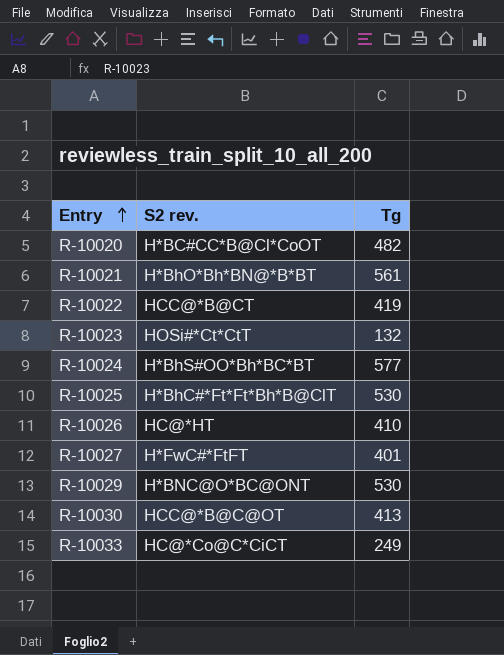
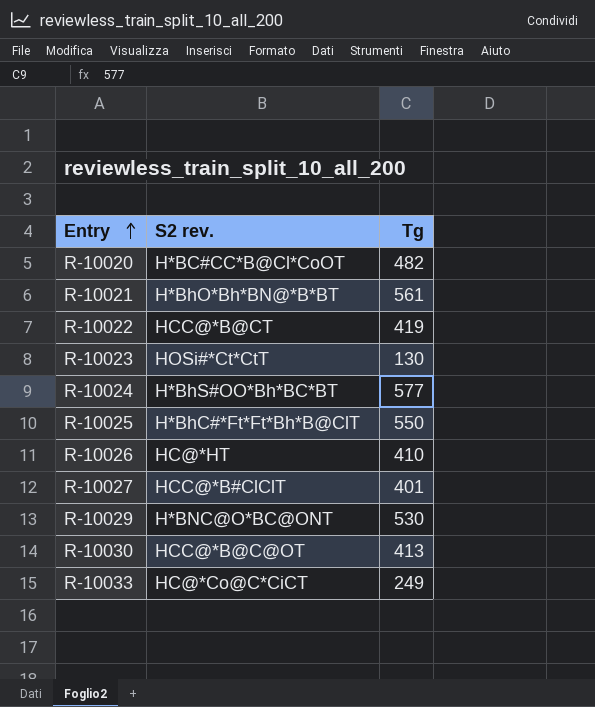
R-10023 | Tg: 132 -> 130
R-10025 | Tg: 530 -> 550
R-10027 | S2 rev.: H*FwC#*FtFT -> HCC@*B#ClClT

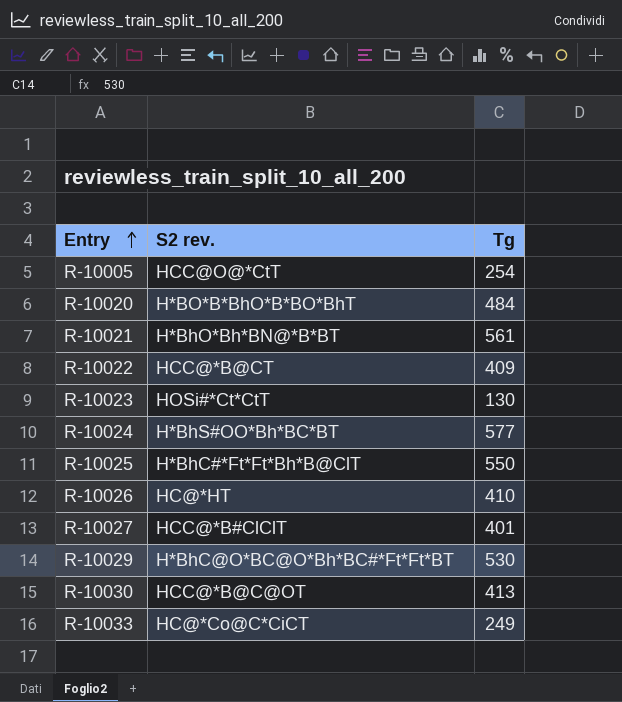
row R-10005: none -> HCC@O@*CtT | 254
R-10020 | S2 rev.: H*BC#CC*B@Cl*CoOT -> H*BO*B*BhO*B*BO*BhT
R-10020 | Tg: 482 -> 484
R-10022 | Tg: 419 -> 409
R-10029 | S2 rev.: H*BNC@O*BC@ONT -> H*BhC@O*BC@O*Bh*BC#*Ft*Ft*BT

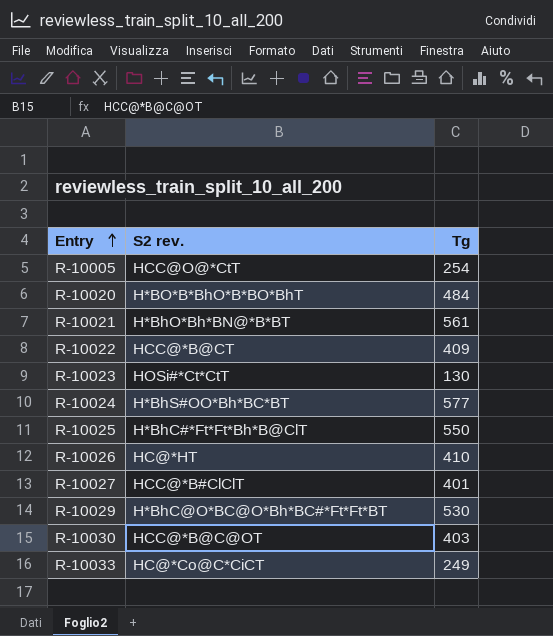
R-10030 | Tg: 413 -> 403

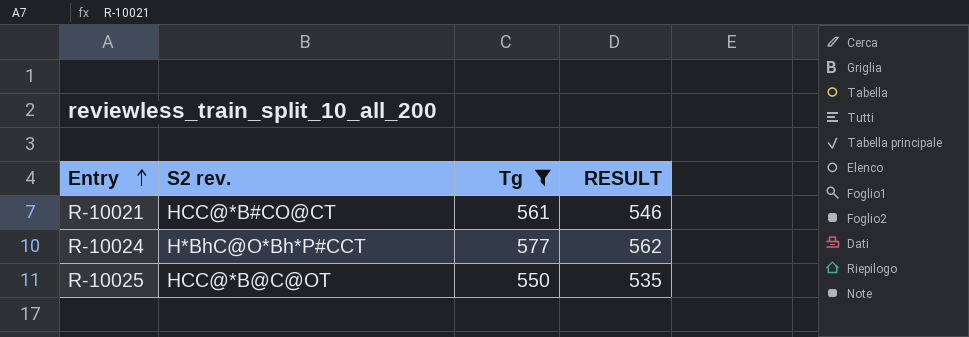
filter: none -> Tg >= 550
column RESULT | formula: none -> [Tg] - 15
R-10021 | S2 rev.: H*BhO*Bh*BN@*B*BT -> HCC@*B#CO@CT
R-10024 | S2 rev.: H*BhS#OO*Bh*BC*BT -> H*BhC@O*Bh*P#CCT
R-10025 | S2 rev.: H*BhC#*Ft*Ft*Bh*B@ClT -> HCC@*B@C@OT

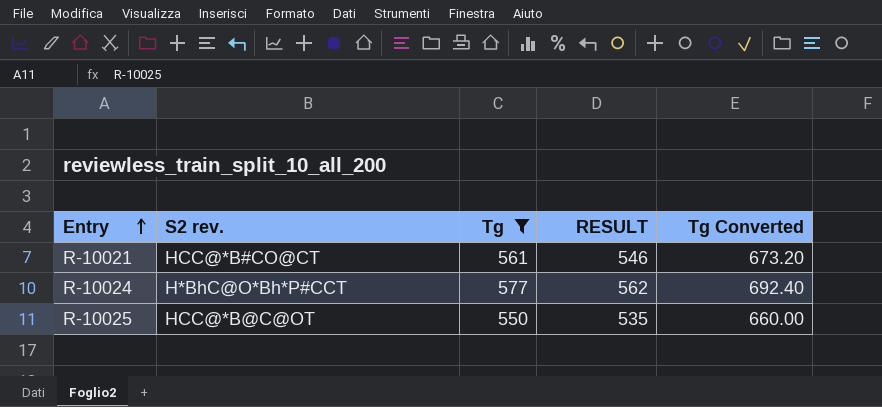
column Tg Converted | formula: none -> [Tg] * 1.2

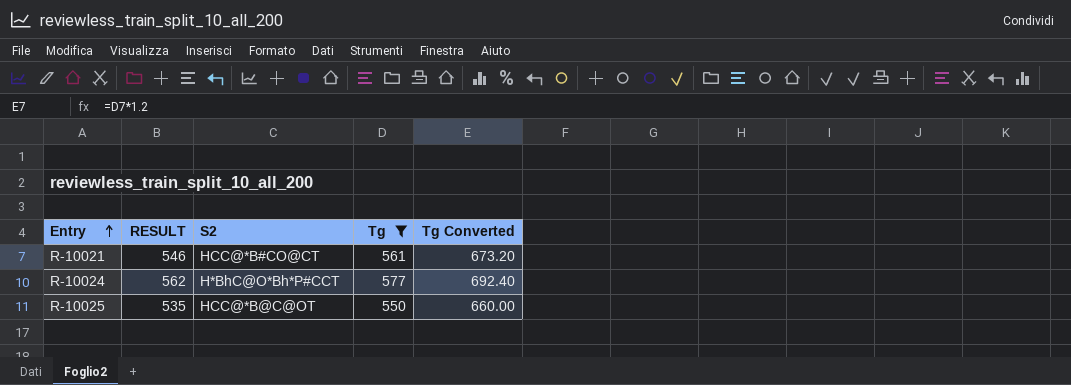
column RESULT | position: 4 -> 2
column name: S2 rev. -> S2

